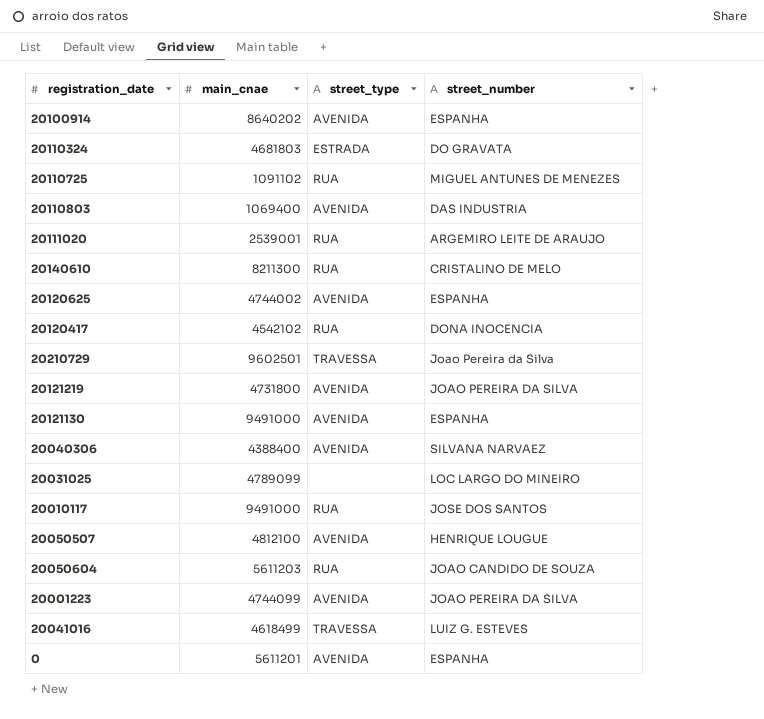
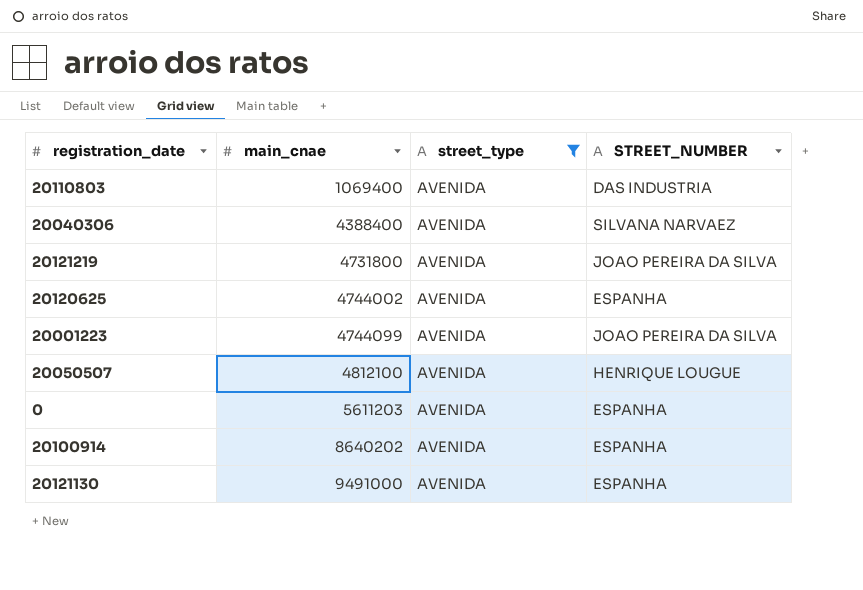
filter: none -> street_type = AVENIDA
row order: none -> main_cnae ascending
column name: street_number -> STREET_NUMBER
0 | main_cnae: 5611201 -> 5611203

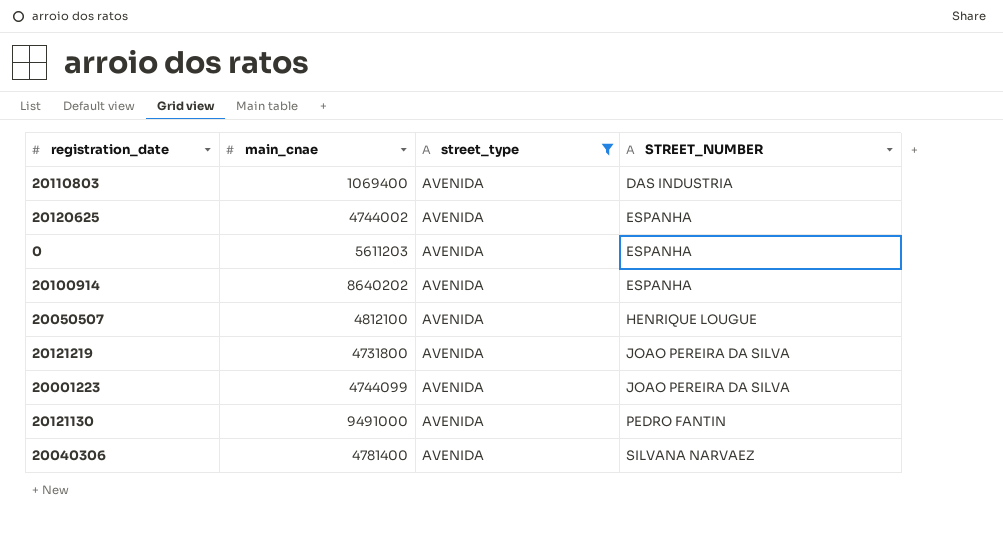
row order: main_cnae ascending -> STREET_NUMBER ascending
20121130 | STREET_NUMBER: ESPANHA -> PEDRO FANTIN
20040306 | main_cnae: 4388400 -> 4781400

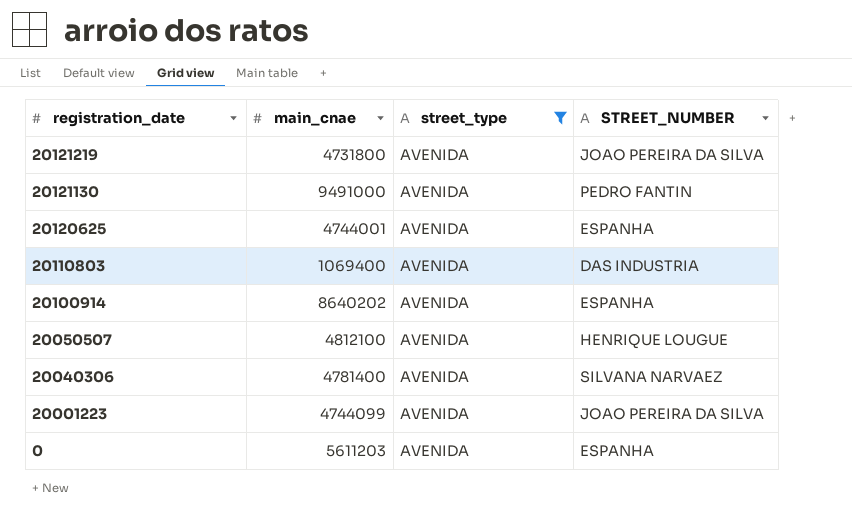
row order: STREET_NUMBER ascending -> registration_date descending
20120625 | main_cnae: 4744002 -> 4744001

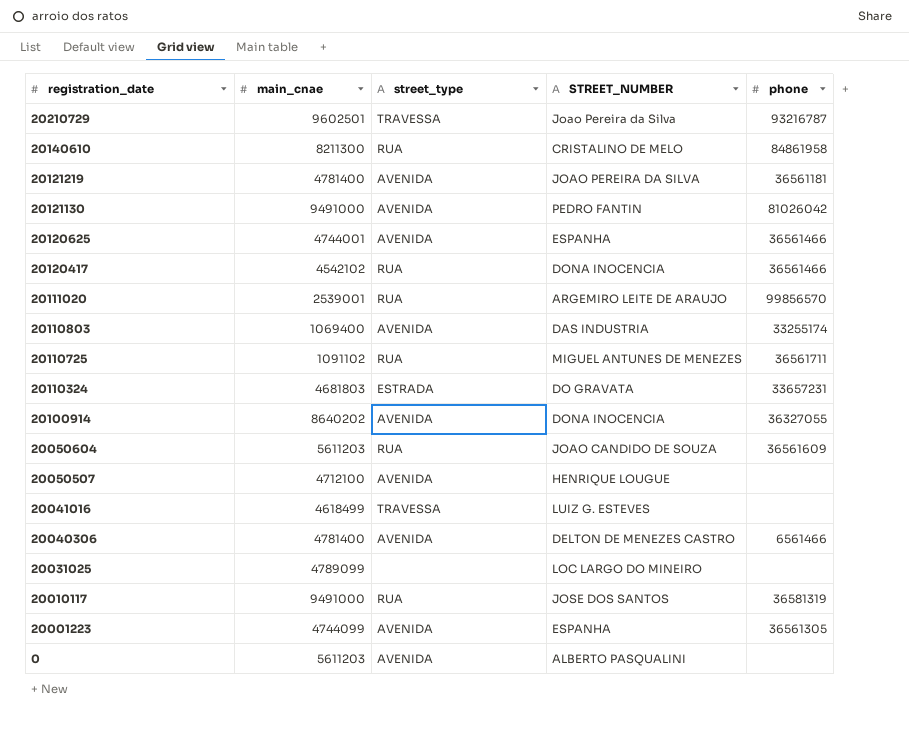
filter: street_type = AVENIDA -> none
column phone | position: none -> 5
20121219 | main_cnae: 4731800 -> 4781400
20100914 | STREET_NUMBER: ESPANHA -> DONA INOCENCIA
20050507 | main_cnae: 4812100 -> 4712100
20040306 | STREET_NUMBER: SILVANA NARVAEZ -> DELTON DE MENEZES CASTRO
20001223 | STREET_NUMBER: JOAO PEREIRA DA SILVA -> ESPANHA
0 | STREET_NUMBER: ESPANHA -> ALBERTO PASQUALINI

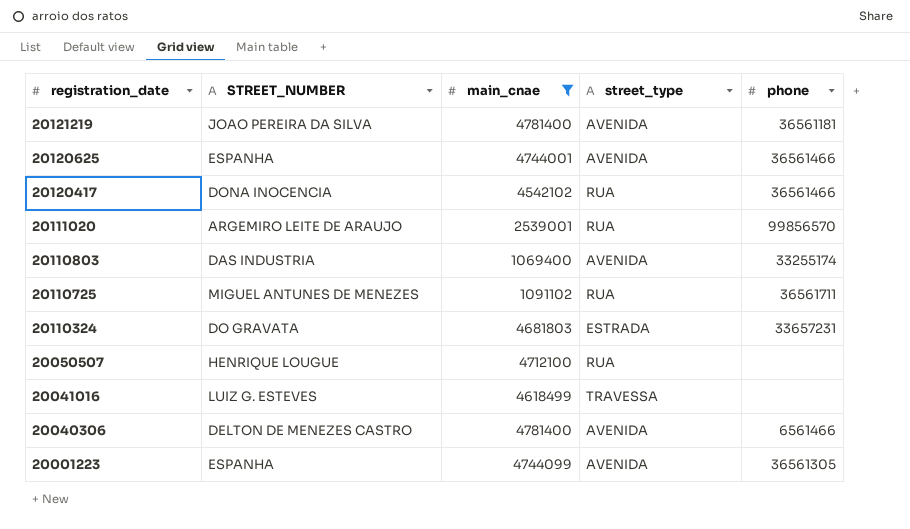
filter: none -> main_cnae <= 4781400
column STREET_NUMBER | position: 4 -> 2
20050507 | street_type: AVENIDA -> RUA

